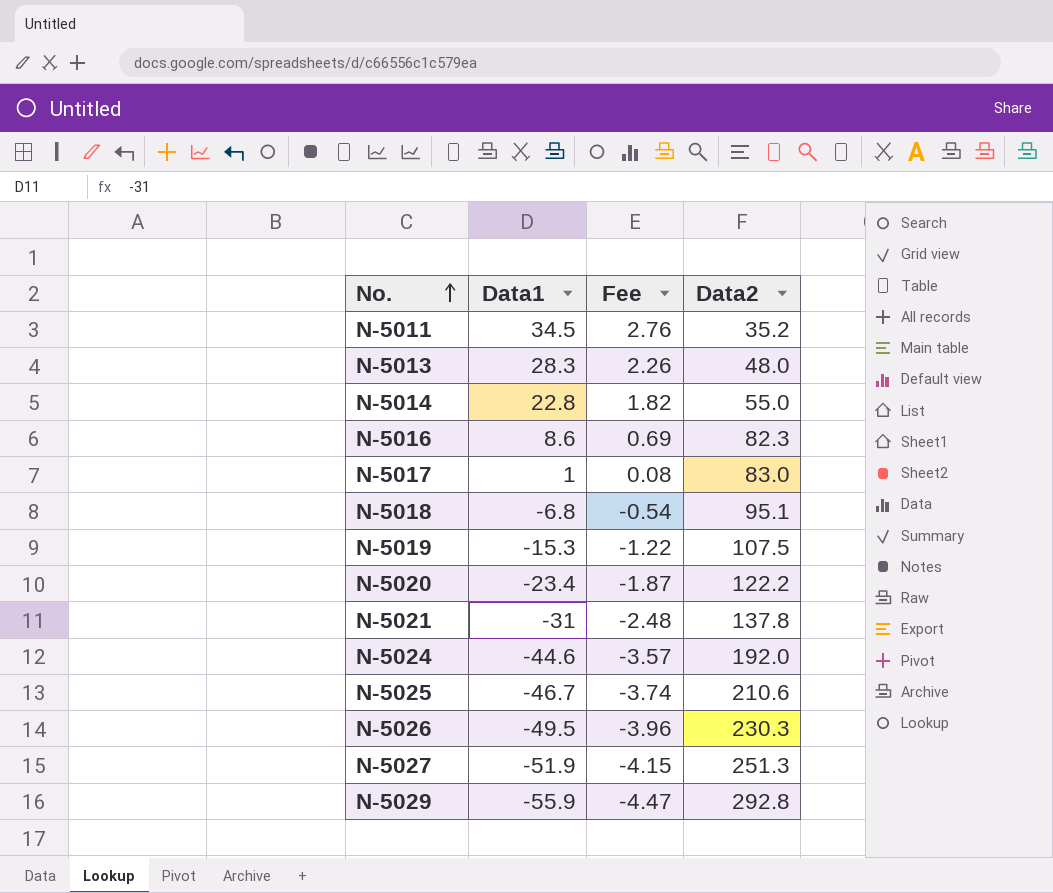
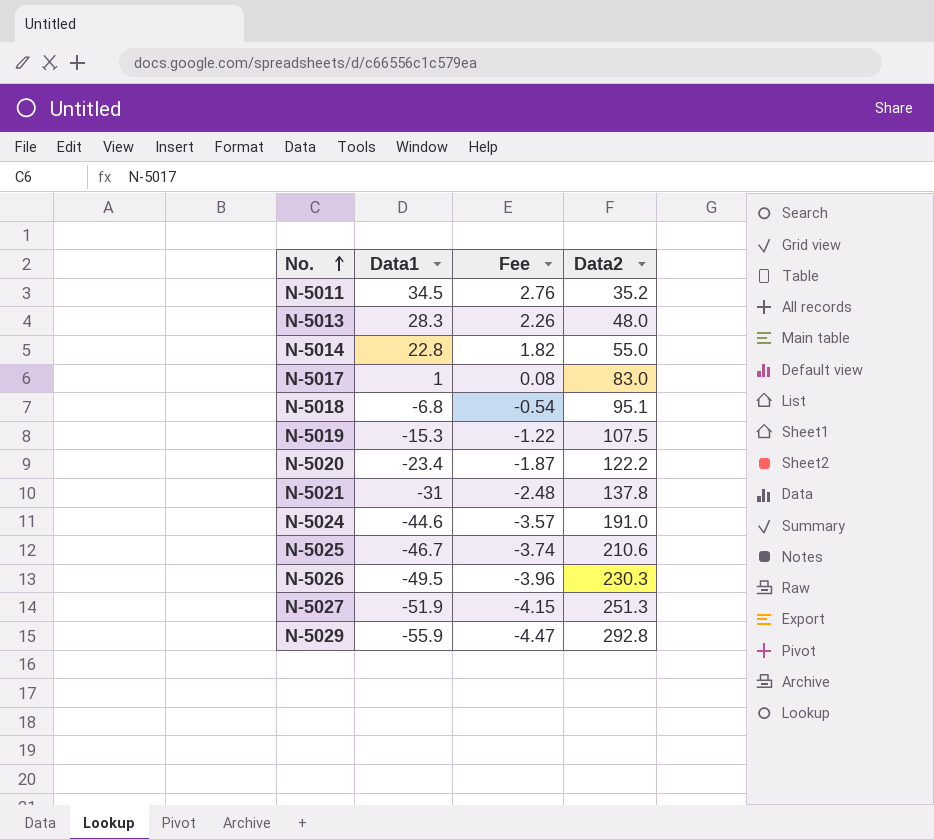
row N-5016: 8.6 | 0.69 | 82.3 -> none
N-5024 | Data2: 192.0 -> 191.0

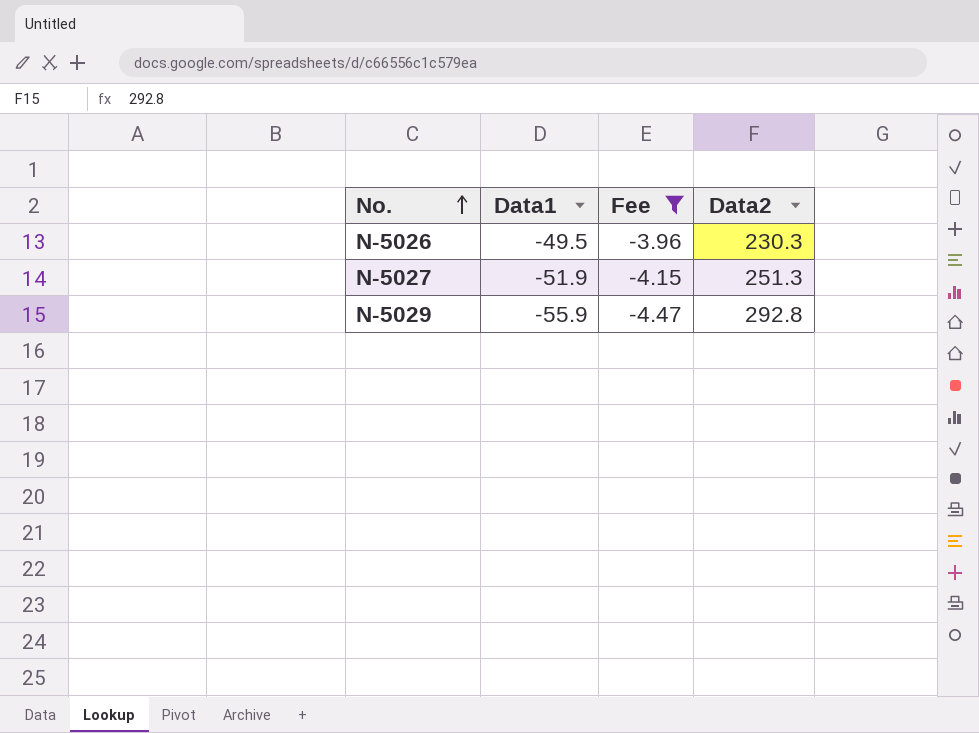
filter: none -> Fee <= -3.96

